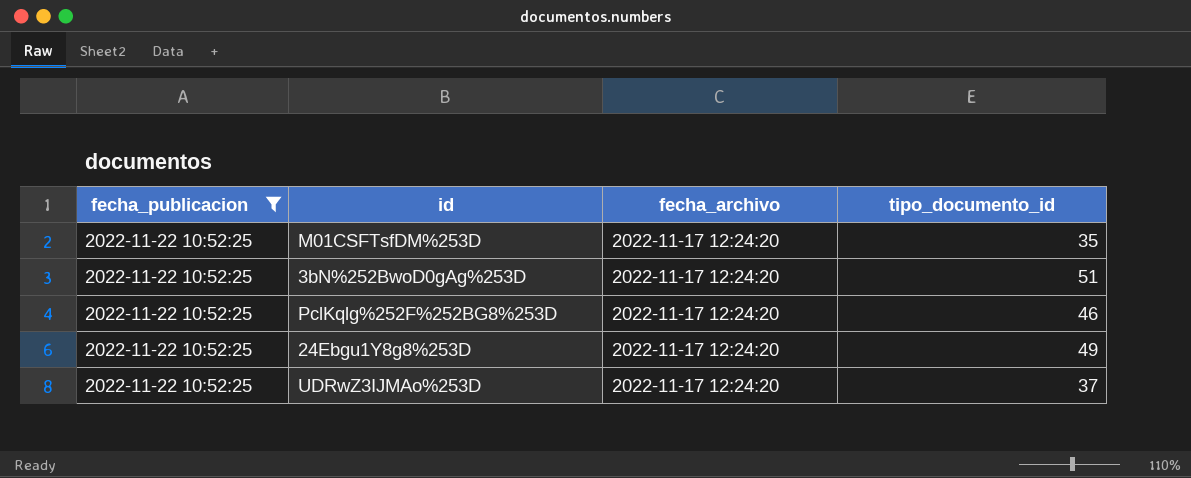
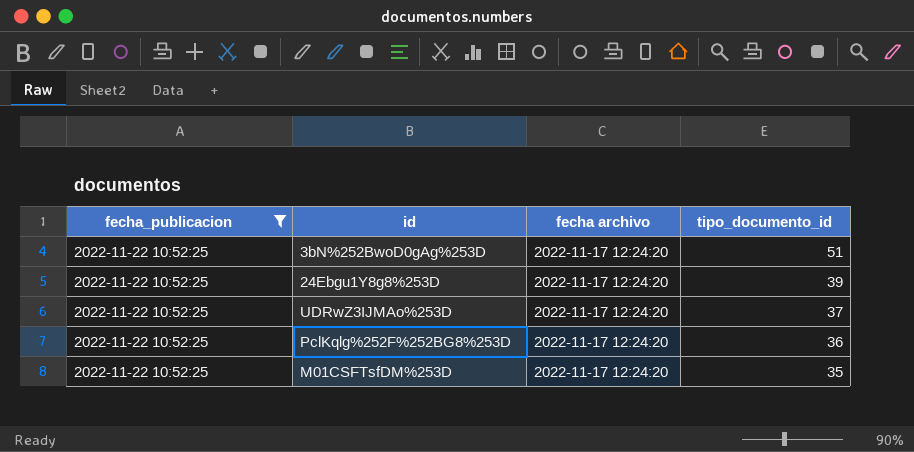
row order: none -> tipo_documento_id descending
column name: fecha_archivo -> fecha archivo
24Ebgu1Y8g8%253D | tipo_documento_id: 49 -> 39
PclKqlg%252F%252BG8%253D | tipo_documento_id: 46 -> 36

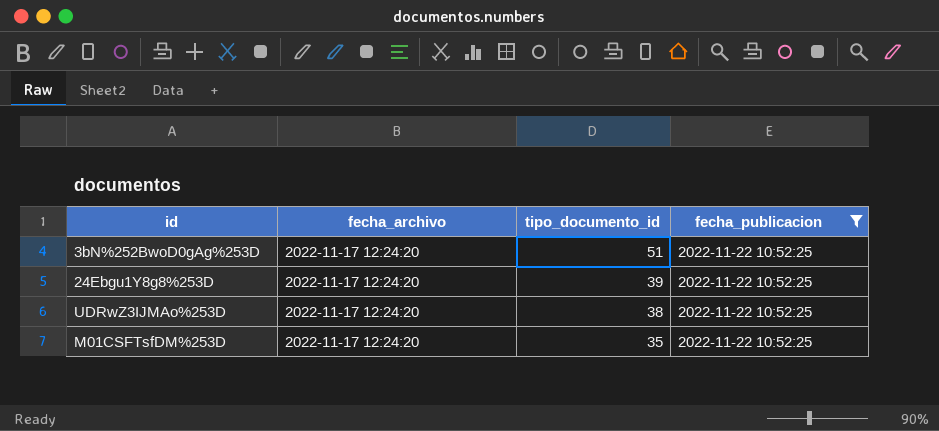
column name: fecha archivo -> fecha_archivo
column fecha_publicacion | position: 1 -> 4
row PclKqlg%252F%252BG8%253D: 2022-11-22 10:52:25 | 2022-11-17 12:24:20 | 36 -> none
UDRwZ3IJMAo%253D | tipo_documento_id: 37 -> 38

